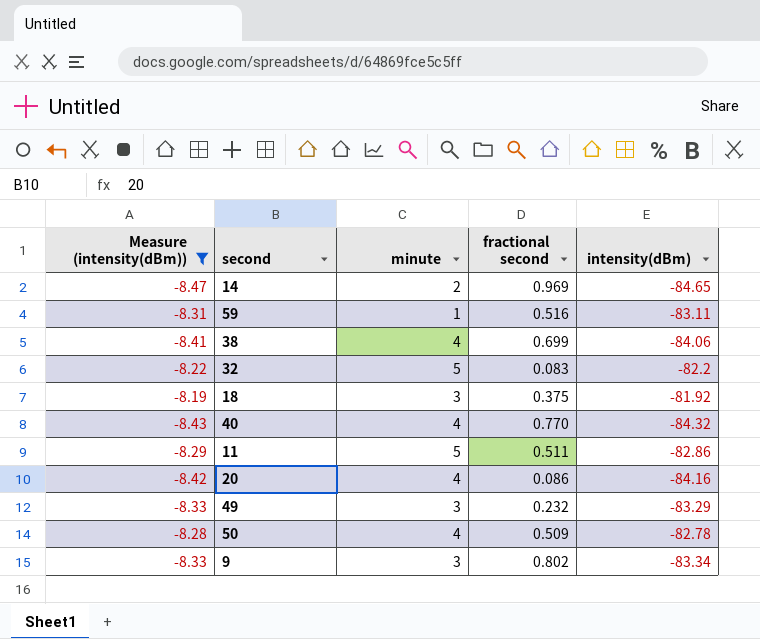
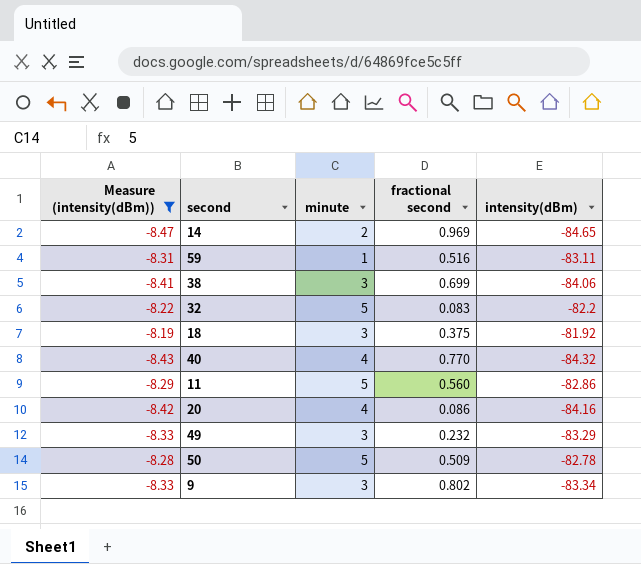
38 | minute: 4 -> 3
11 | fractional second: 0.511 -> 0.560
50 | minute: 4 -> 5

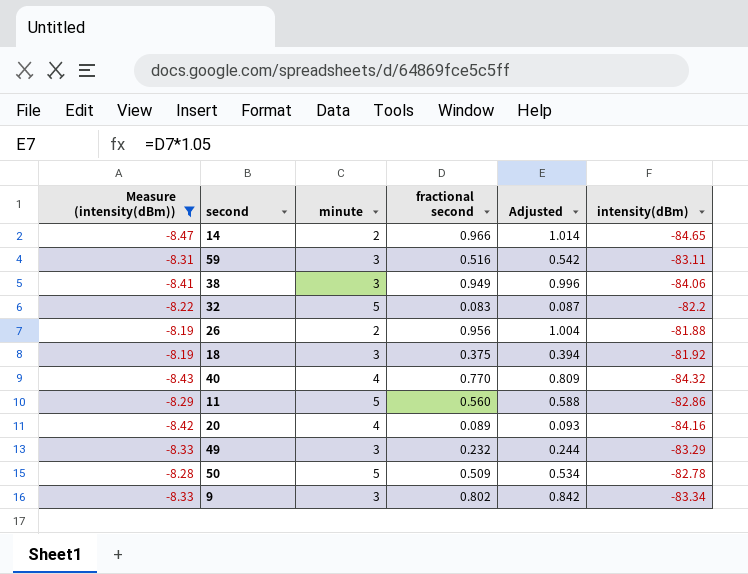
column Adjusted | formula: none -> [fractional second] * 1.05
14 | fractional second: 0.969 -> 0.966
59 | minute: 1 -> 3
38 | fractional second: 0.699 -> 0.949
row 26: none -> -8.19 | 2 | 0.956 | 1.004 | -81.88
20 | fractional second: 0.086 -> 0.089

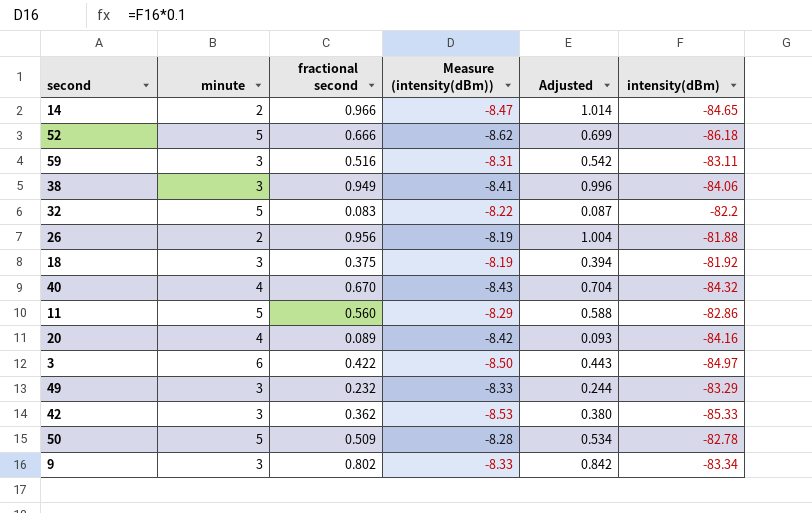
filter: Measure (intensity(dBm)) >= -8.47 -> none
column Measure (intensity(dBm)) | position: 1 -> 4
40 | fractional second: 0.770 -> 0.670
40 | Adjusted: 0.809 -> 0.704

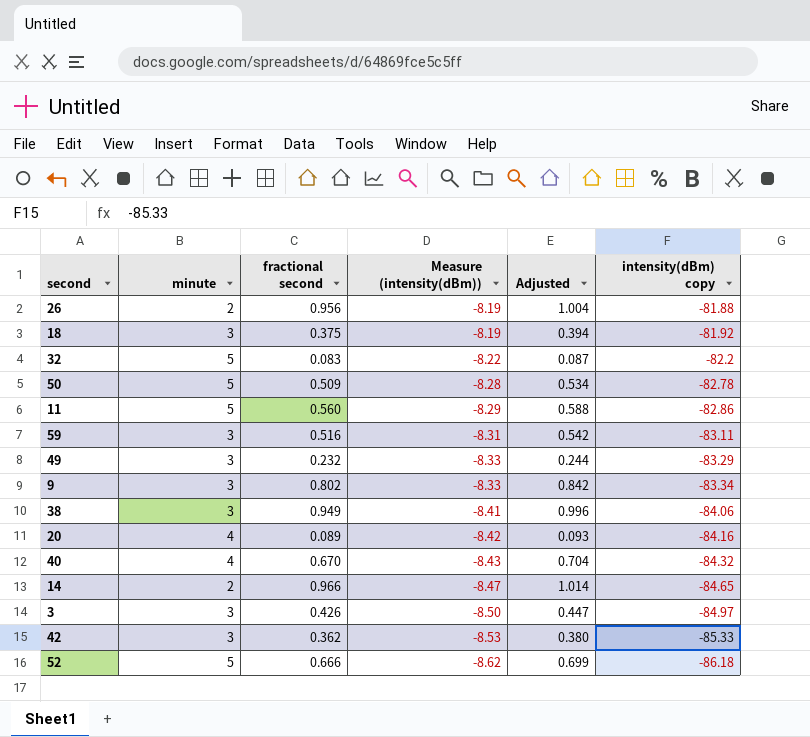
row order: none -> Measure (intensity(dBm)) descending
column name: intensity(dBm) -> intensity(dBm) copy
3 | minute: 6 -> 3
3 | fractional second: 0.422 -> 0.426
3 | Adjusted: 0.443 -> 0.447

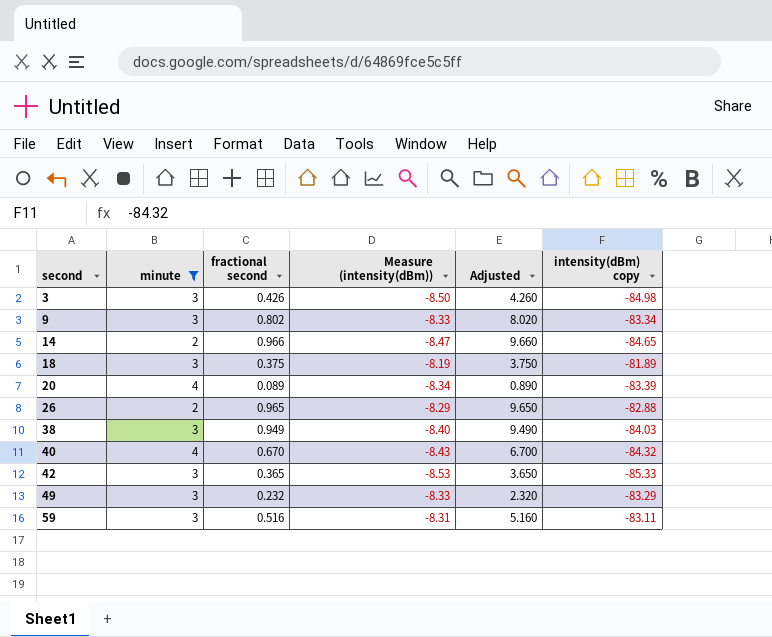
filter: none -> minute != 5
row order: Measure (intensity(dBm)) descending -> second ascending
column Adjusted | formula: [fractional second] * 1.05 -> [fractional second] * 10
3 | intensity(dBm) copy: -84.97 -> -84.98
18 | intensity(dBm) copy: -81.92 -> -81.89
20 | Measure (intensity(dBm)): -8.42 -> -8.34
20 | intensity(dBm) copy: -84.16 -> -83.39
26 | fractional second: 0.956 -> 0.965
26 | Measure (intensity(dBm)): -8.19 -> -8.29
26 | intensity(dBm) copy: -81.88 -> -82.88
38 | Measure (intensity(dBm)): -8.41 -> -8.40
38 | intensity(dBm) copy: -84.06 -> -84.03
42 | fractional second: 0.362 -> 0.365

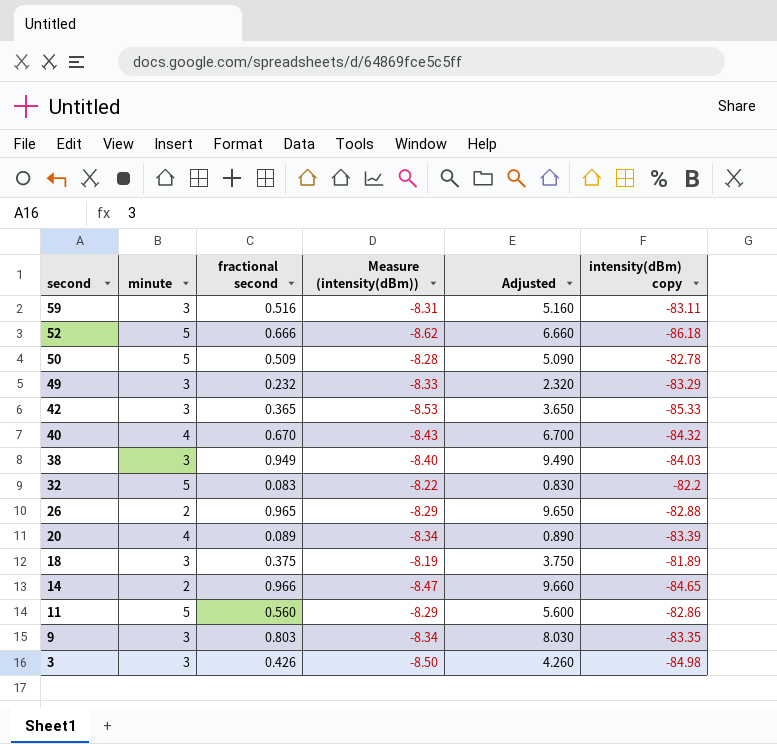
filter: minute != 5 -> none
row order: second ascending -> second descending
9 | fractional second: 0.802 -> 0.803
9 | Measure (intensity(dBm)): -8.33 -> -8.34
9 | Adjusted: 8.020 -> 8.030
9 | intensity(dBm) copy: -83.34 -> -83.35

